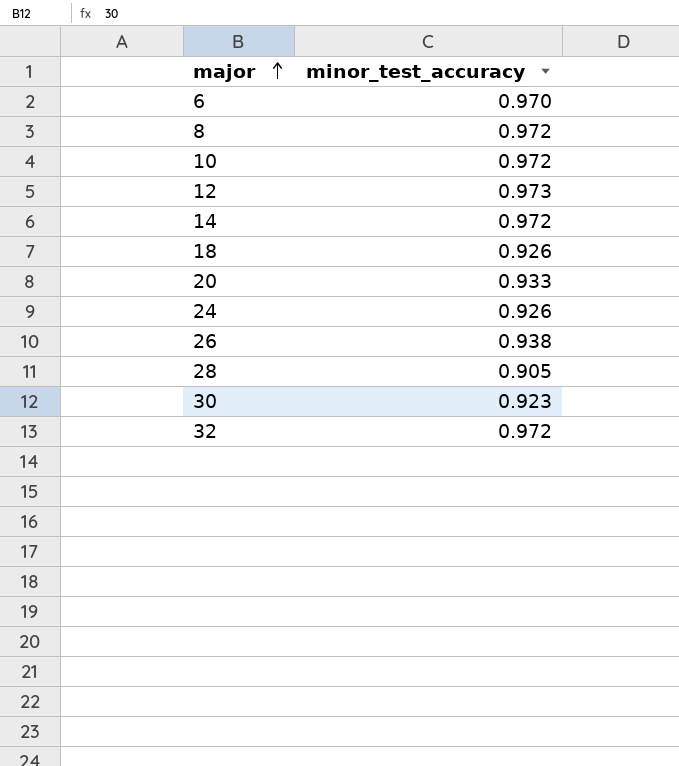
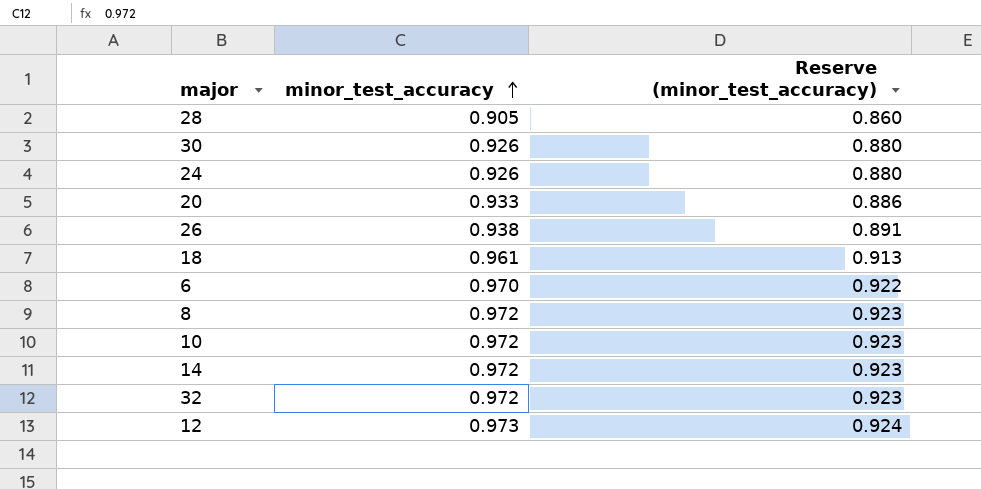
row order: major ascending -> minor_test_accuracy ascending
column Reserve (minor_test_accuracy) | formula: none -> [minor_test_accuracy] * 0.95
30 | minor_test_accuracy: 0.923 -> 0.926
18 | minor_test_accuracy: 0.926 -> 0.961

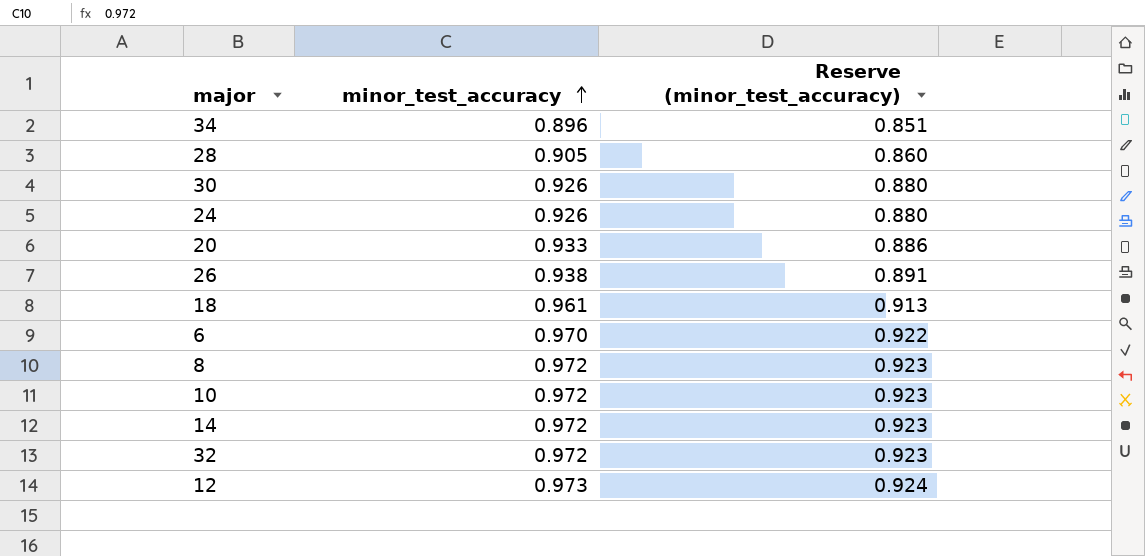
row 34: none -> 0.896 | 0.851

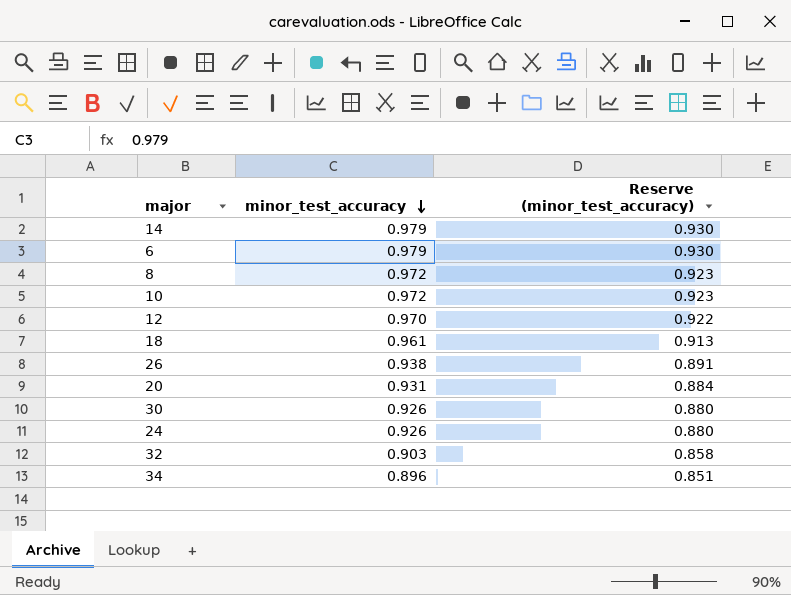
row order: minor_test_accuracy ascending -> minor_test_accuracy descending
row 28: 0.905 | 0.860 -> none
14 | minor_test_accuracy: 0.972 -> 0.979
14 | Reserve (minor_test_accuracy): 0.923 -> 0.930
6 | minor_test_accuracy: 0.970 -> 0.979
6 | Reserve (minor_test_accuracy): 0.922 -> 0.930
12 | minor_test_accuracy: 0.973 -> 0.970
12 | Reserve (minor_test_accuracy): 0.924 -> 0.922
20 | minor_test_accuracy: 0.933 -> 0.931
20 | Reserve (minor_test_accuracy): 0.886 -> 0.884
32 | minor_test_accuracy: 0.972 -> 0.903
32 | Reserve (minor_test_accuracy): 0.923 -> 0.858

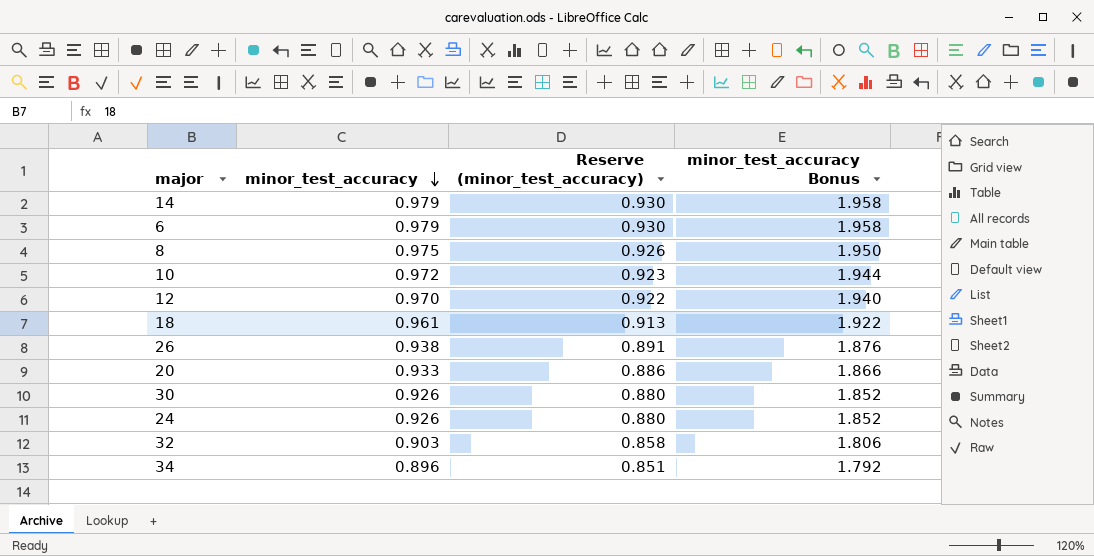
column minor_test_accuracy Bonus | formula: none -> [minor_test_accuracy] * 2
8 | minor_test_accuracy: 0.972 -> 0.975
8 | Reserve (minor_test_accuracy): 0.923 -> 0.926
20 | minor_test_accuracy: 0.931 -> 0.933
20 | Reserve (minor_test_accuracy): 0.884 -> 0.886

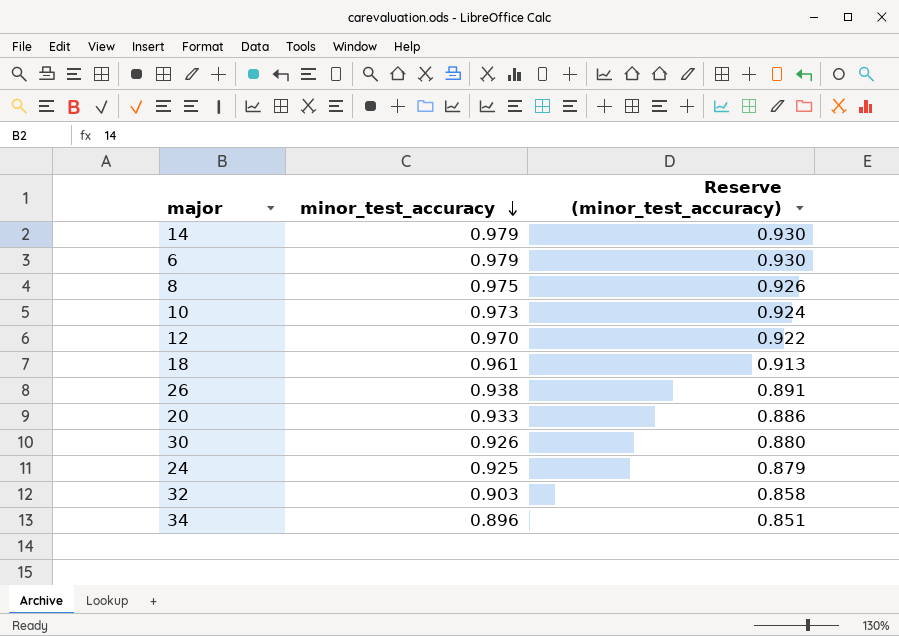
column minor_test_accuracy Bonus | formula: [minor_test_accuracy] * 2 -> none
10 | minor_test_accuracy: 0.972 -> 0.973
10 | Reserve (minor_test_accuracy): 0.923 -> 0.924
24 | minor_test_accuracy: 0.926 -> 0.925
24 | Reserve (minor_test_accuracy): 0.880 -> 0.879

